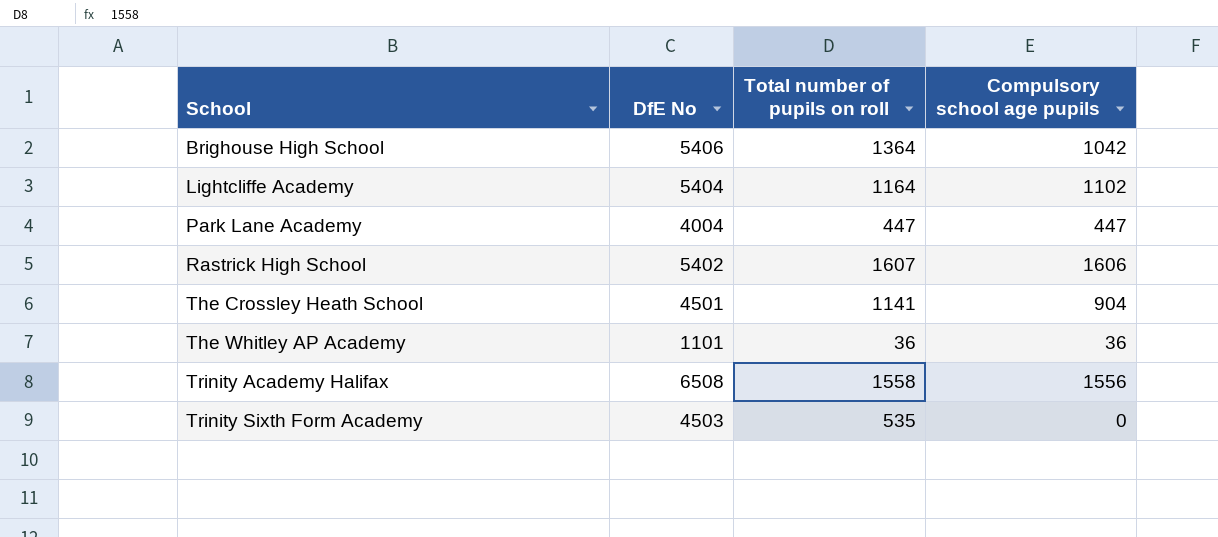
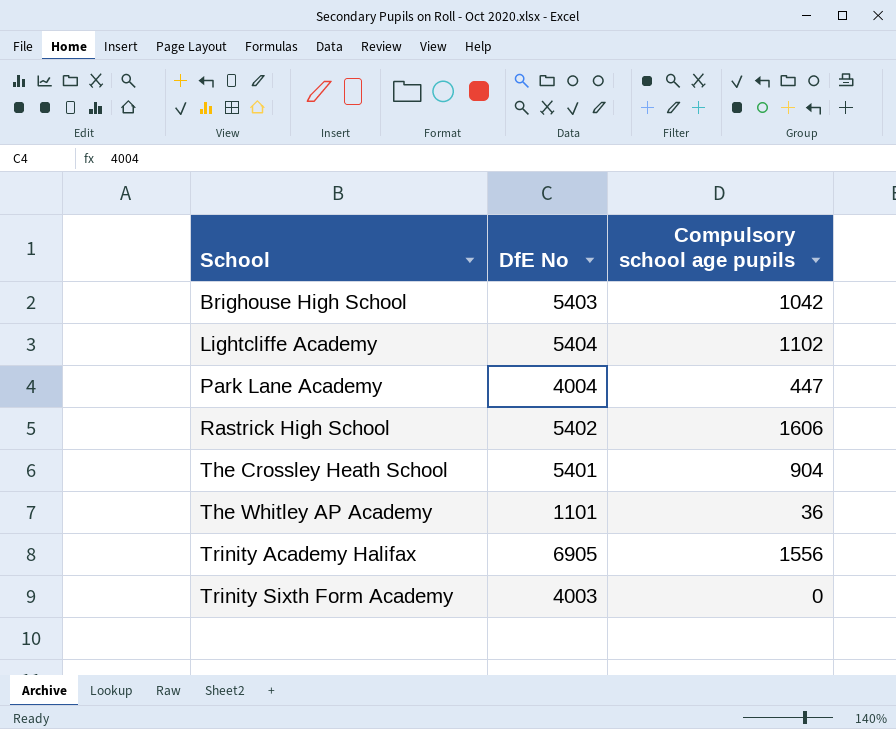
column Total number of pupils on roll | position: 3 -> none
Brighouse High School | DfE No: 5406 -> 5403
The Crossley Heath School | DfE No: 4501 -> 5401
Trinity Academy Halifax | DfE No: 6508 -> 6905
Trinity Sixth Form Academy | DfE No: 4503 -> 4003

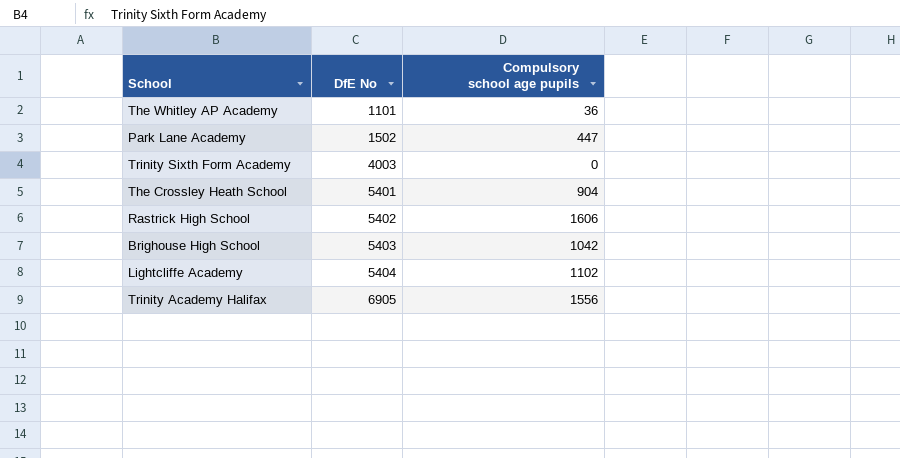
row order: School ascending -> DfE No ascending
Park Lane Academy | DfE No: 4004 -> 1502

